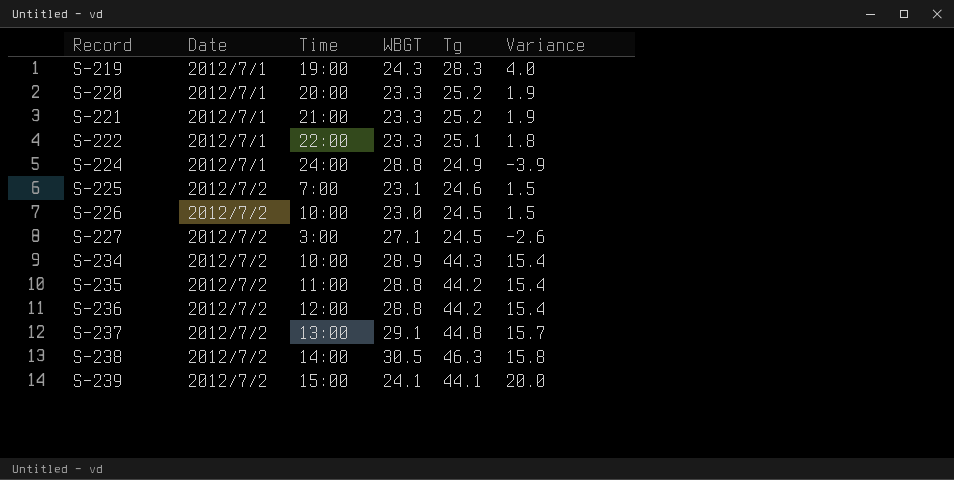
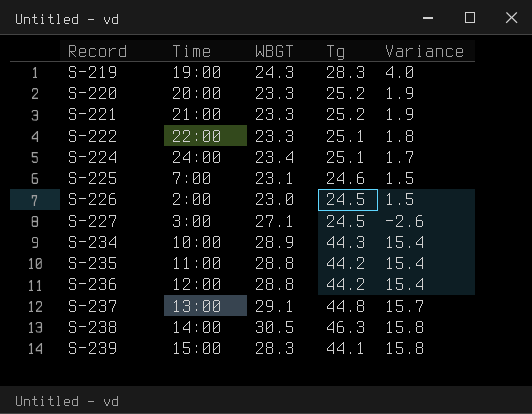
column Date | position: 2 -> none
S-224 | WBGT: 28.8 -> 23.4
S-224 | Tg: 24.9 -> 25.1
S-224 | Variance: -3.9 -> 1.7
S-226 | Time: 10:00 -> 2:00
S-239 | WBGT: 24.1 -> 28.3
S-239 | Variance: 20.0 -> 15.8

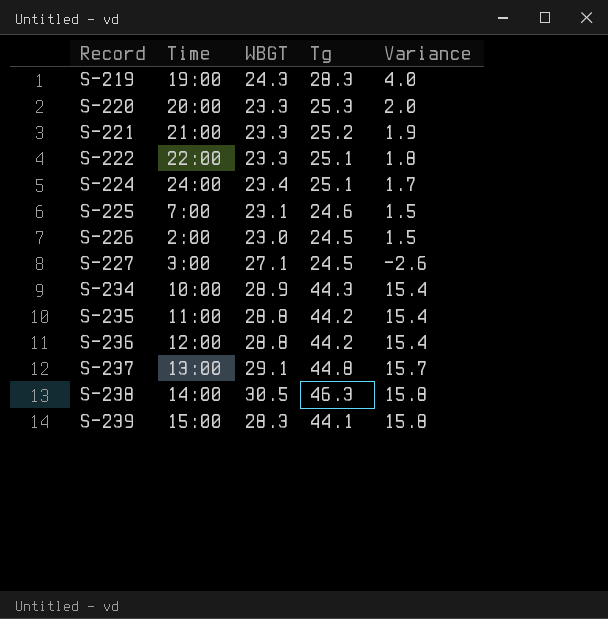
S-220 | Tg: 25.2 -> 25.3
S-220 | Variance: 1.9 -> 2.0

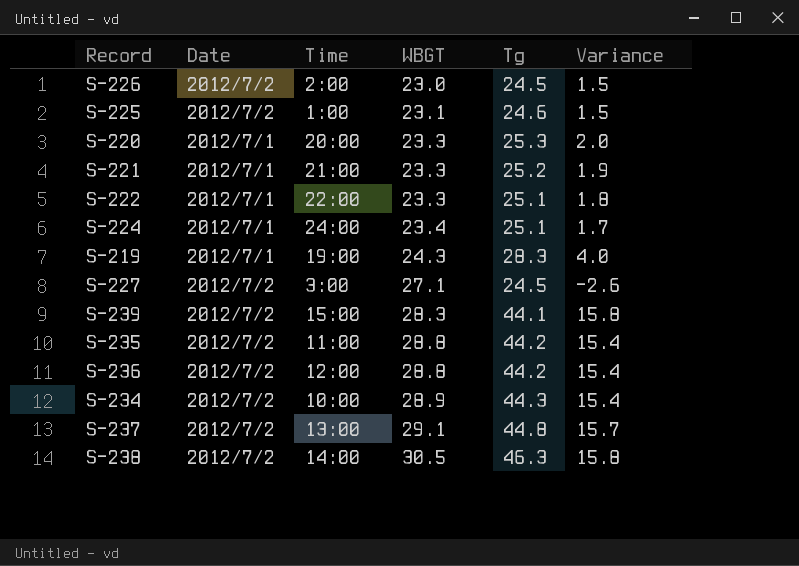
row order: Record ascending -> WBGT ascending
column Date | position: none -> 2
S-225 | Time: 7:00 -> 1:00

